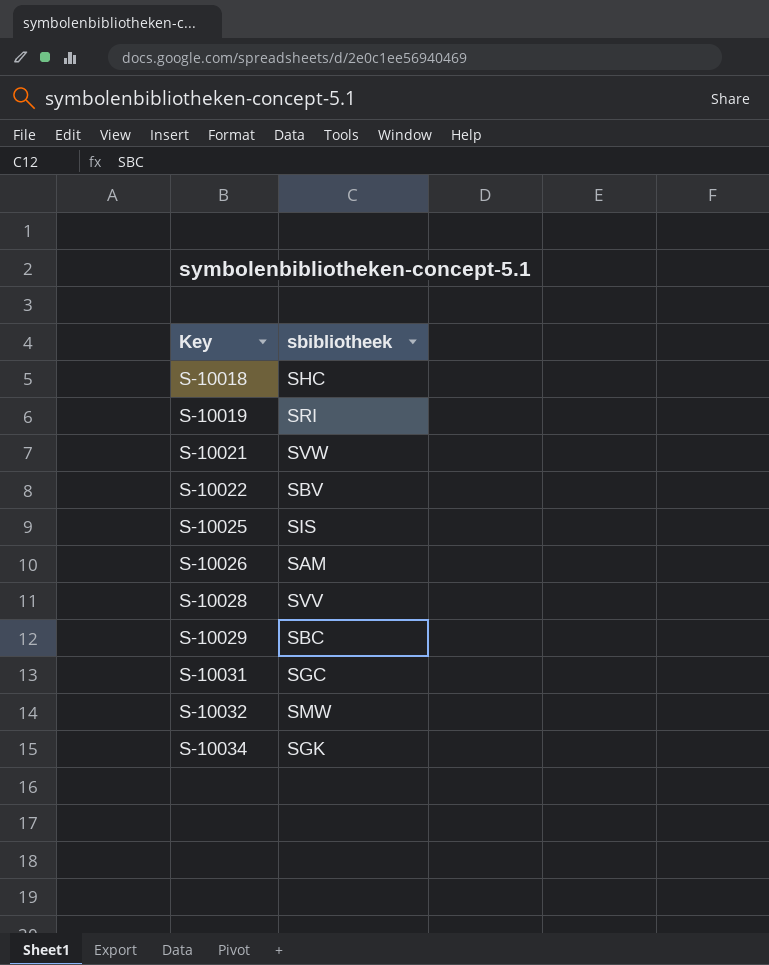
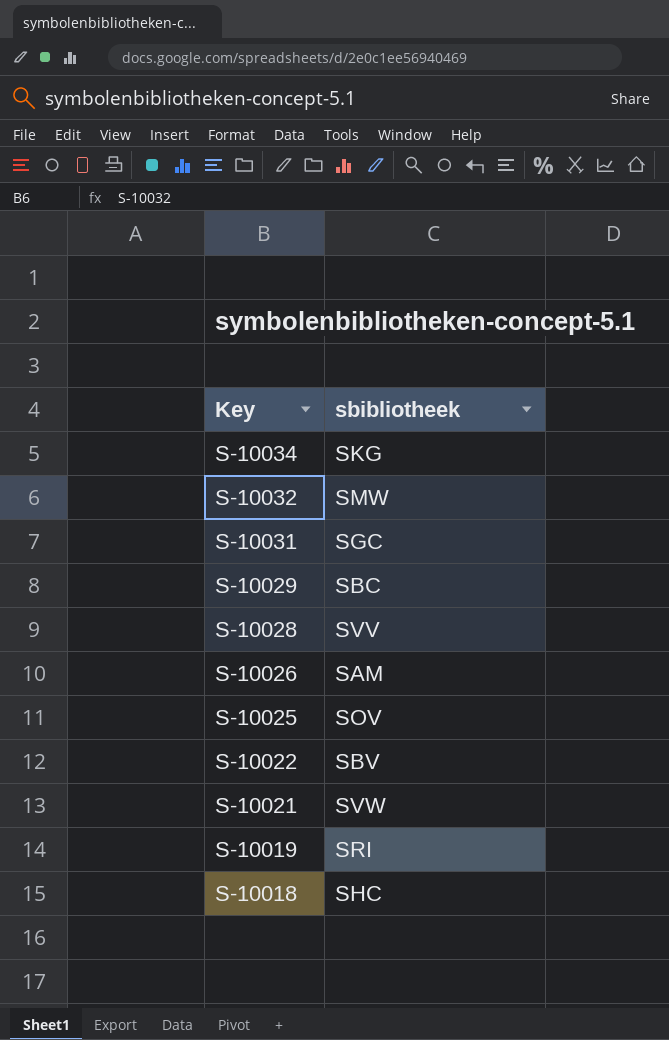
row order: Key ascending -> Key descending
S-10034 | sbibliotheek: SGK -> SKG
S-10025 | sbibliotheek: SIS -> SOV

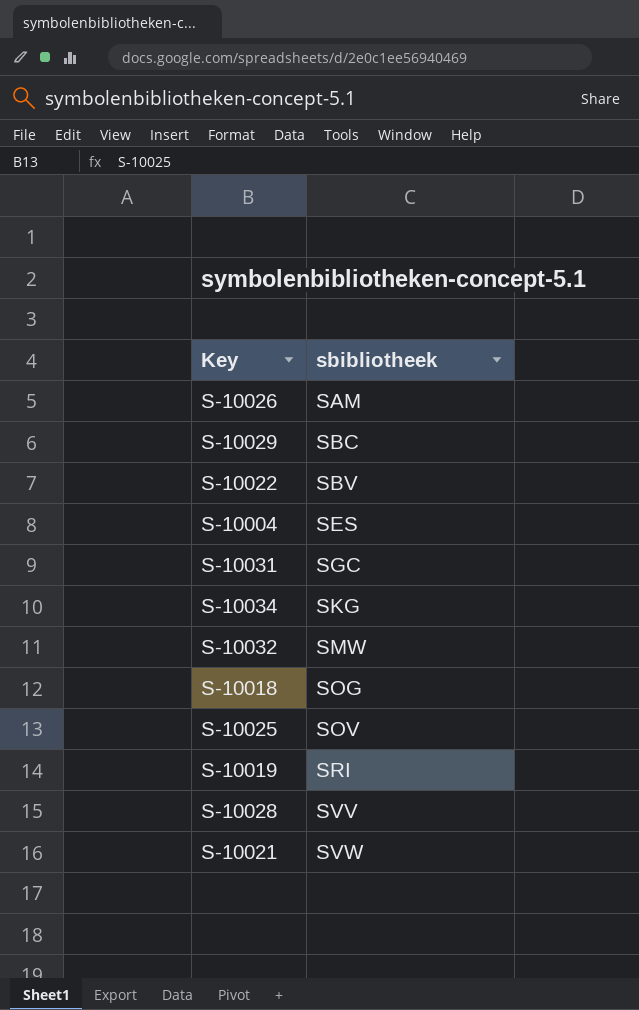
row order: Key descending -> sbibliotheek ascending
row S-10004: none -> SES
S-10018 | sbibliotheek: SHC -> SOG

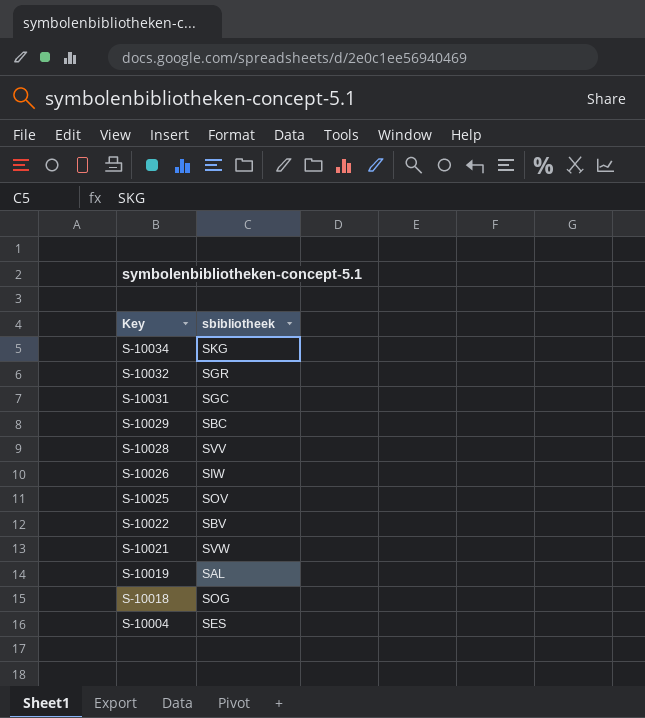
row order: sbibliotheek ascending -> Key descending
S-10032 | sbibliotheek: SMW -> SGR
S-10026 | sbibliotheek: SAM -> SIW
S-10019 | sbibliotheek: SRI -> SAL

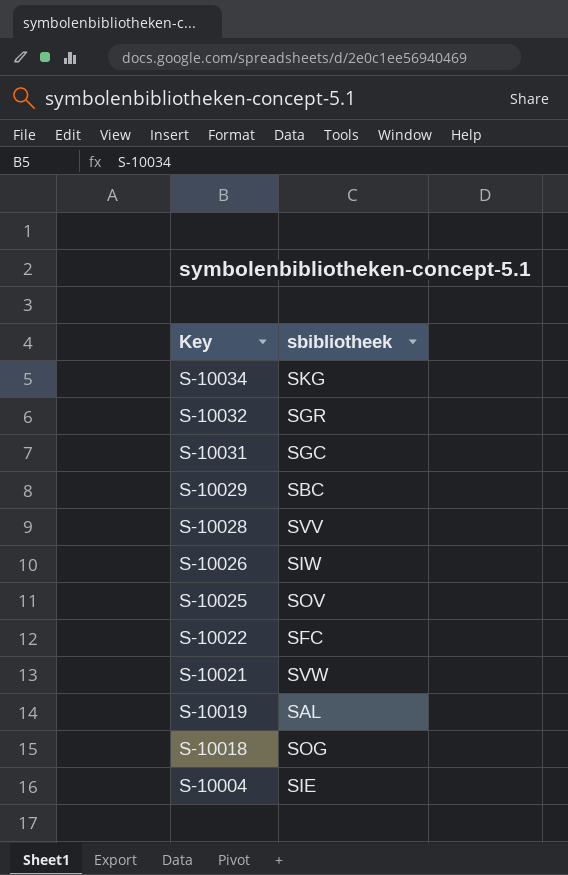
S-10022 | sbibliotheek: SBV -> SFC
S-10004 | sbibliotheek: SES -> SIE

